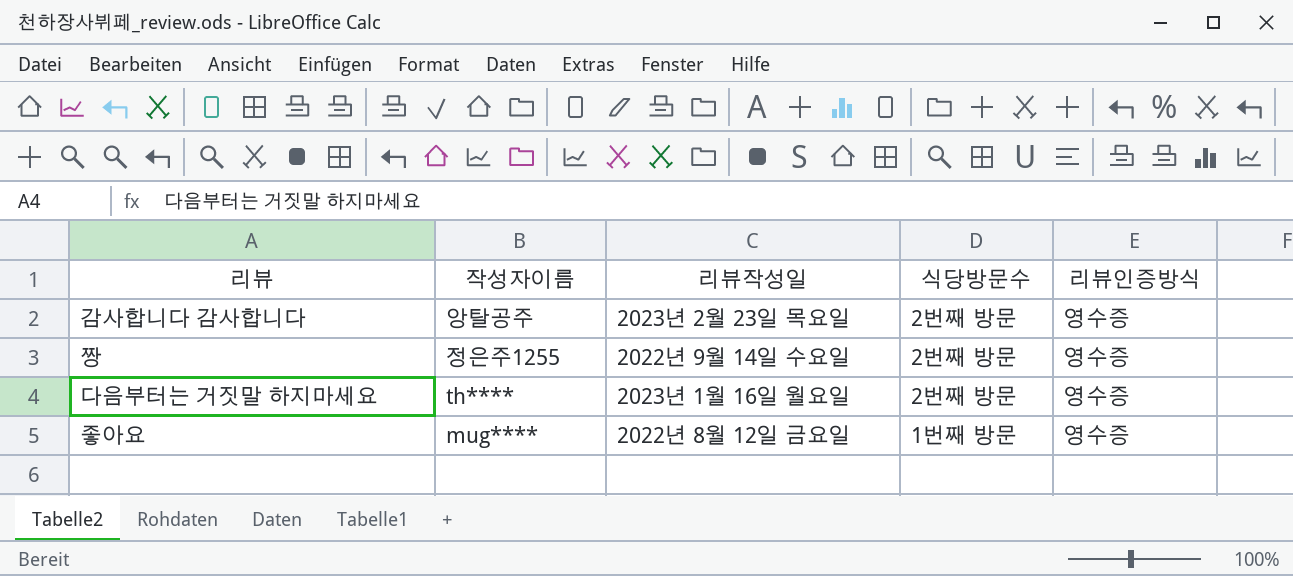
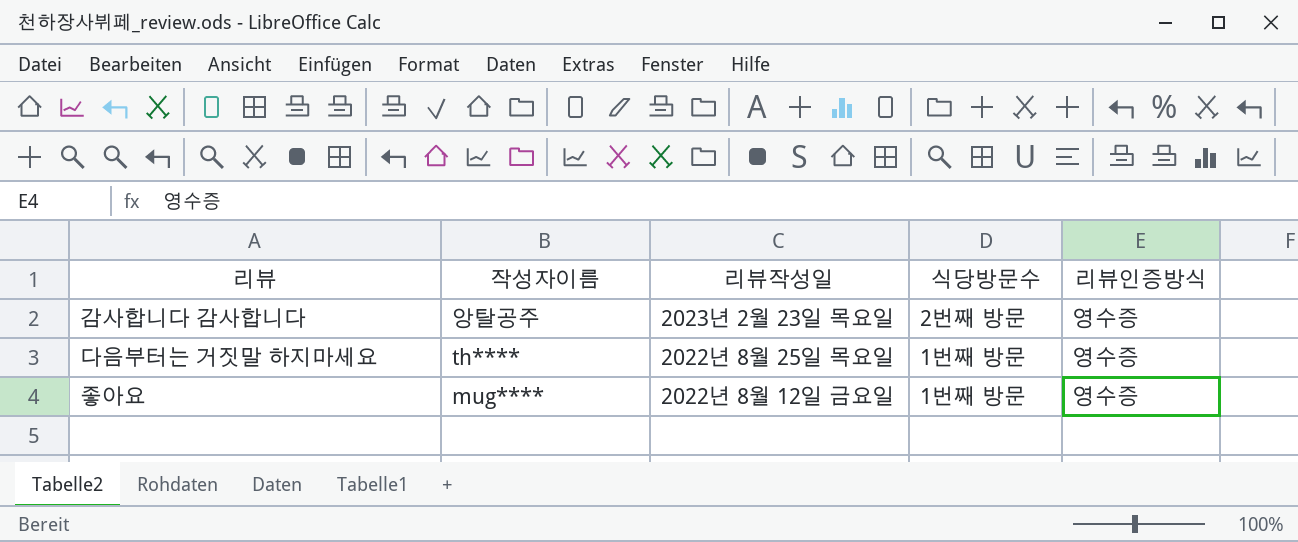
row 짱: 정은주1255 | 2022년 9월 14일 수요일 | 2번째 방문 | 영수증 -> none
다음부터는 거짓말 하지마세요 | 리뷰작성일: 2023년 1월 16일 월요일 -> 2022년 8월 25일 목요일
다음부터는 거짓말 하지마세요 | 식당방문수: 2번째 방문 -> 1번째 방문

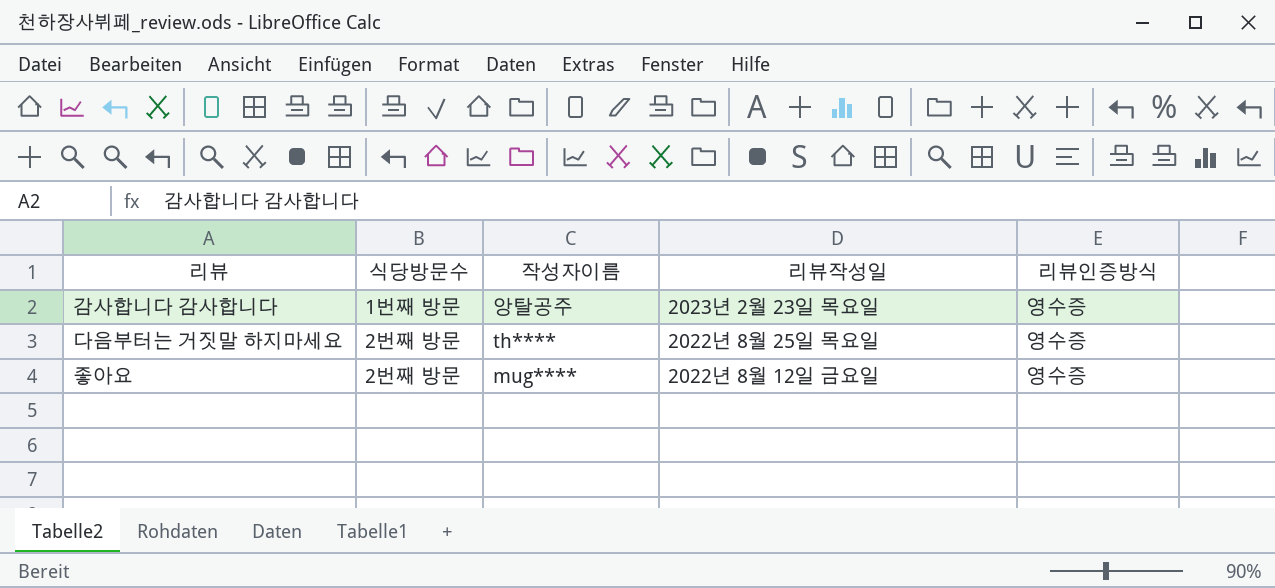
column 식당방문수 | position: 4 -> 2
감사합니다 감사합니다 | 식당방문수: 2번째 방문 -> 1번째 방문
다음부터는 거짓말 하지마세요 | 식당방문수: 1번째 방문 -> 2번째 방문
좋아요 | 식당방문수: 1번째 방문 -> 2번째 방문

